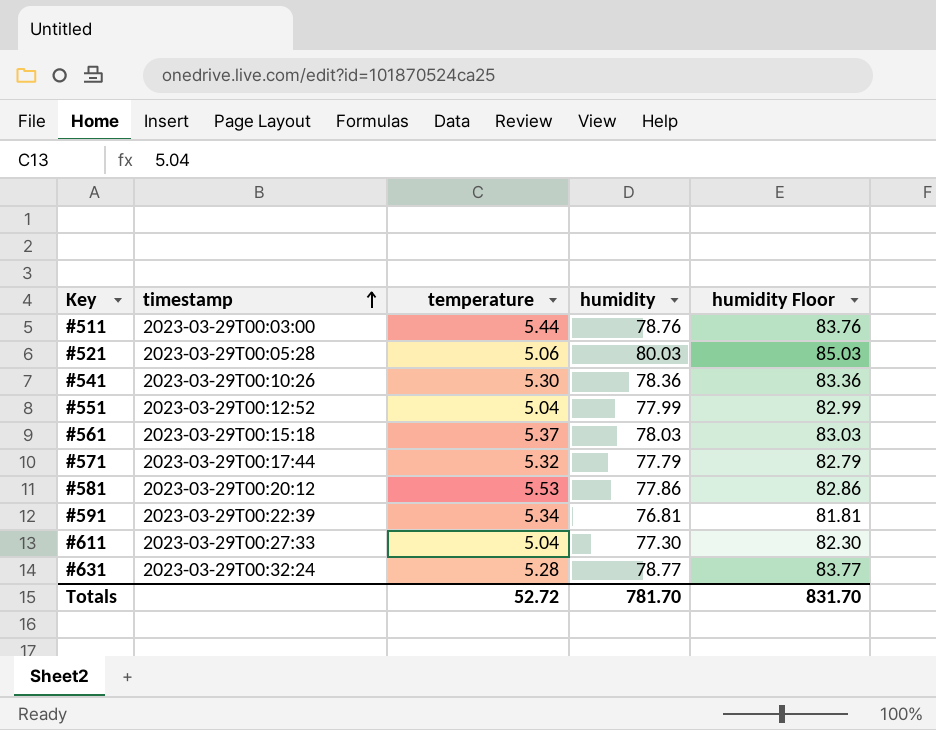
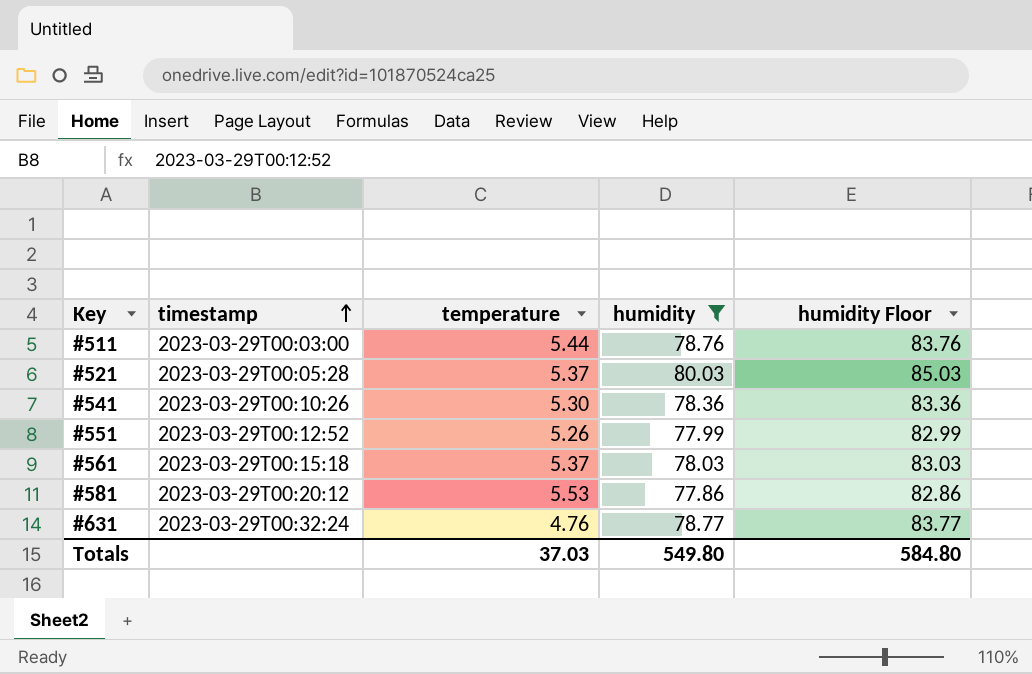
filter: none -> humidity >= 77.86
#521 | temperature: 5.06 -> 5.37
#551 | temperature: 5.04 -> 5.26
#631 | temperature: 5.28 -> 4.76
Totals | temperature: 52.72 -> 37.03
Totals | humidity: 781.70 -> 549.80
Totals | humidity Floor: 831.70 -> 584.80

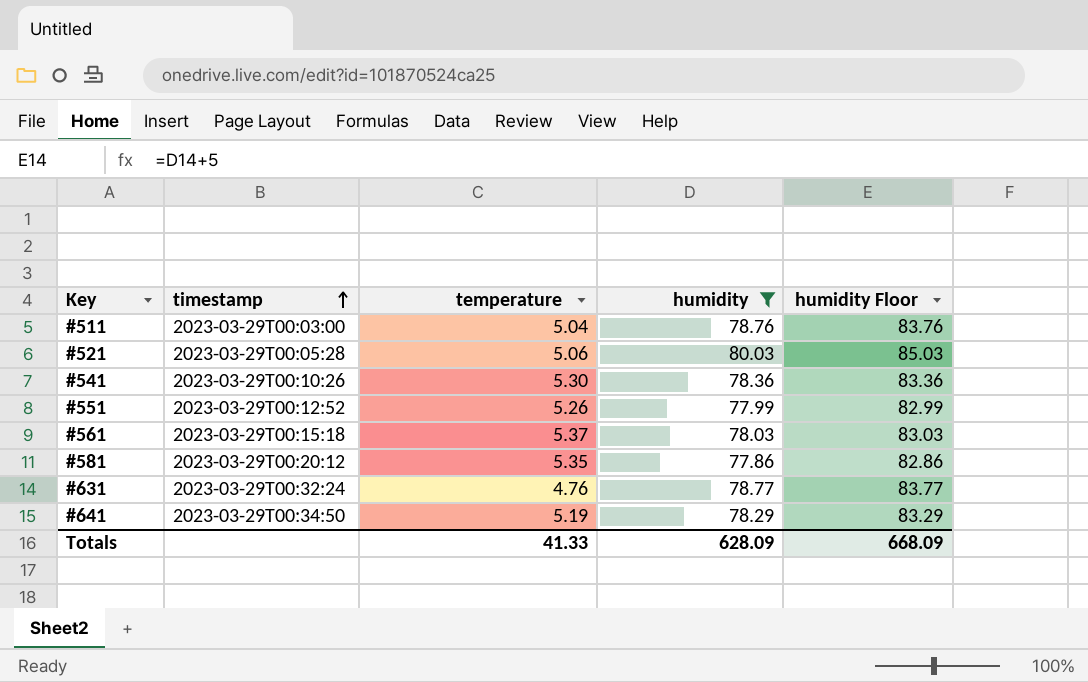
#511 | temperature: 5.44 -> 5.04
#521 | temperature: 5.37 -> 5.06
#581 | temperature: 5.53 -> 5.35
row #641: none -> 2023-03-29T00:34:50 | 5.19 | 78.29 | 83.29
Totals | temperature: 37.03 -> 41.33
Totals | humidity: 549.80 -> 628.09
Totals | humidity Floor: 584.80 -> 668.09

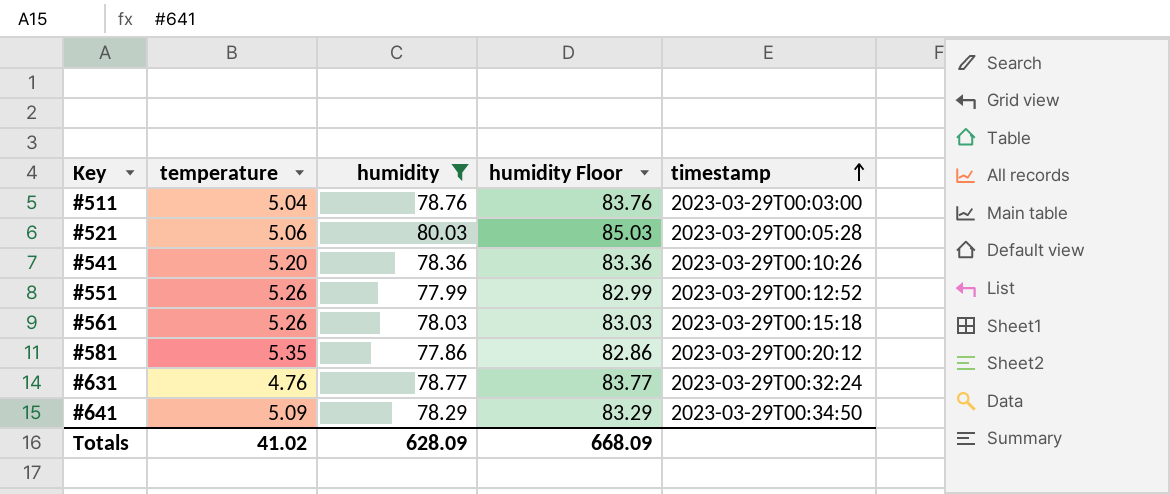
column timestamp | position: 2 -> 5
#541 | temperature: 5.30 -> 5.20
#561 | temperature: 5.37 -> 5.26
#641 | temperature: 5.19 -> 5.09
Totals | temperature: 41.33 -> 41.02

